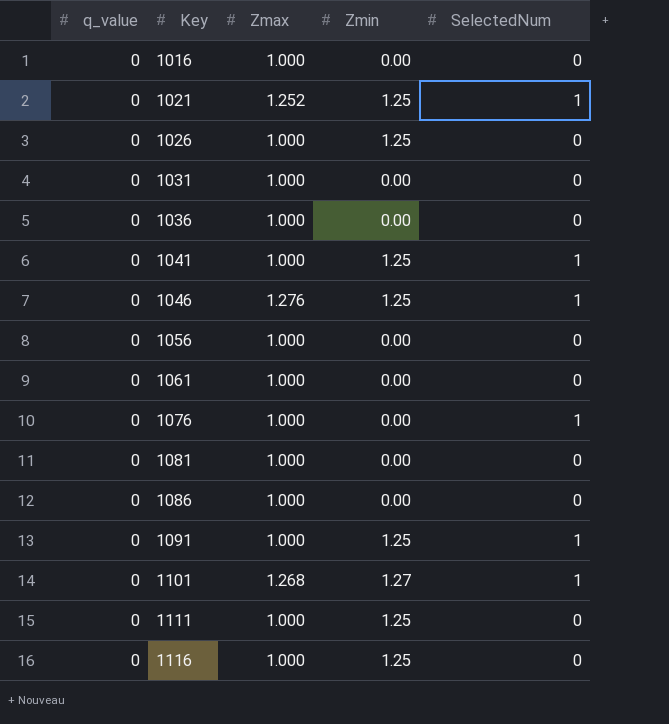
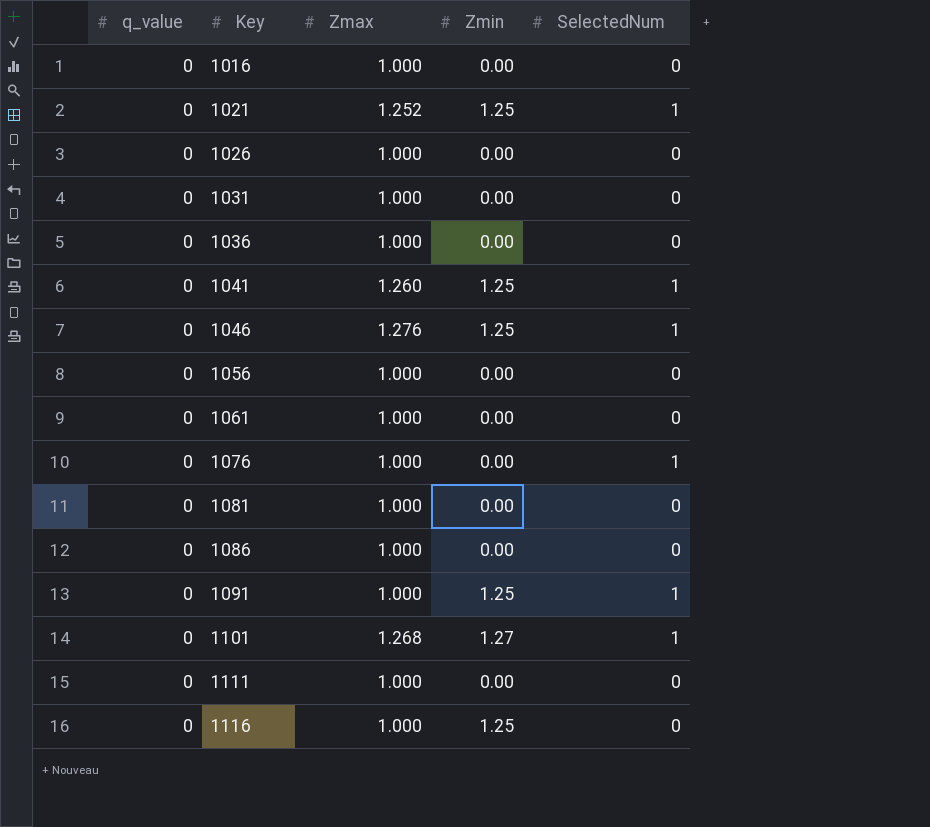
1026 | Zmin: 1.25 -> 0.00
1041 | Zmax: 1.000 -> 1.260
1111 | Zmin: 1.25 -> 0.00

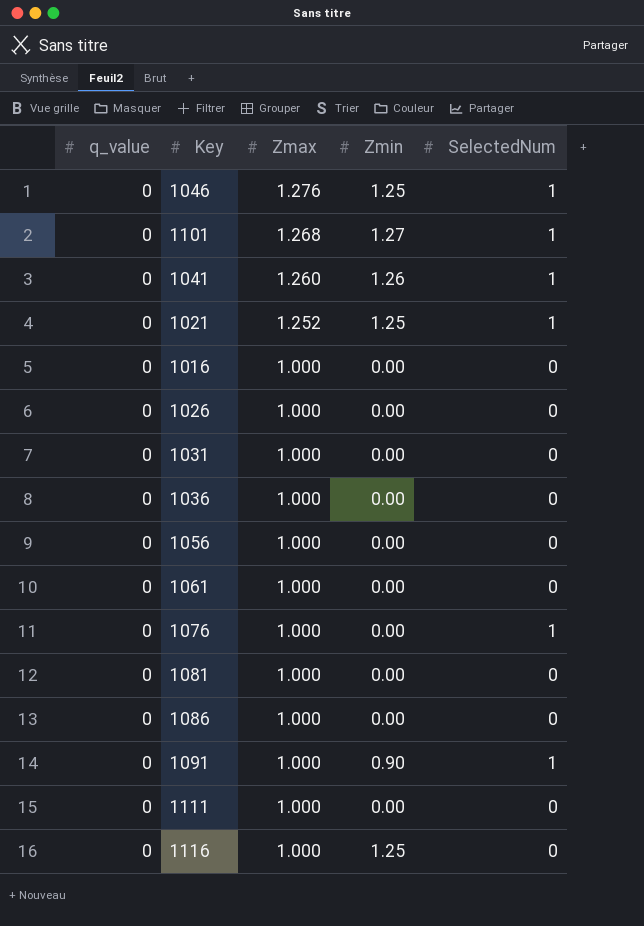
row order: Key ascending -> Zmax descending
1041 | Zmin: 1.25 -> 1.26
1091 | Zmin: 1.25 -> 0.90

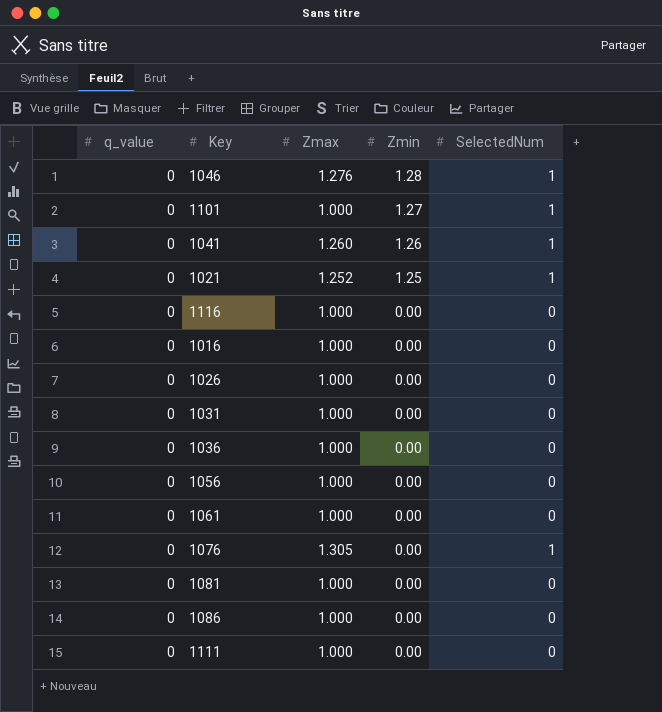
row order: Zmax descending -> Zmin descending
row 1091: 0 | 1.000 | 0.90 | 1 -> none
1046 | Zmin: 1.25 -> 1.28
1101 | Zmax: 1.268 -> 1.000
1116 | Zmin: 1.25 -> 0.00
1076 | Zmax: 1.000 -> 1.305

